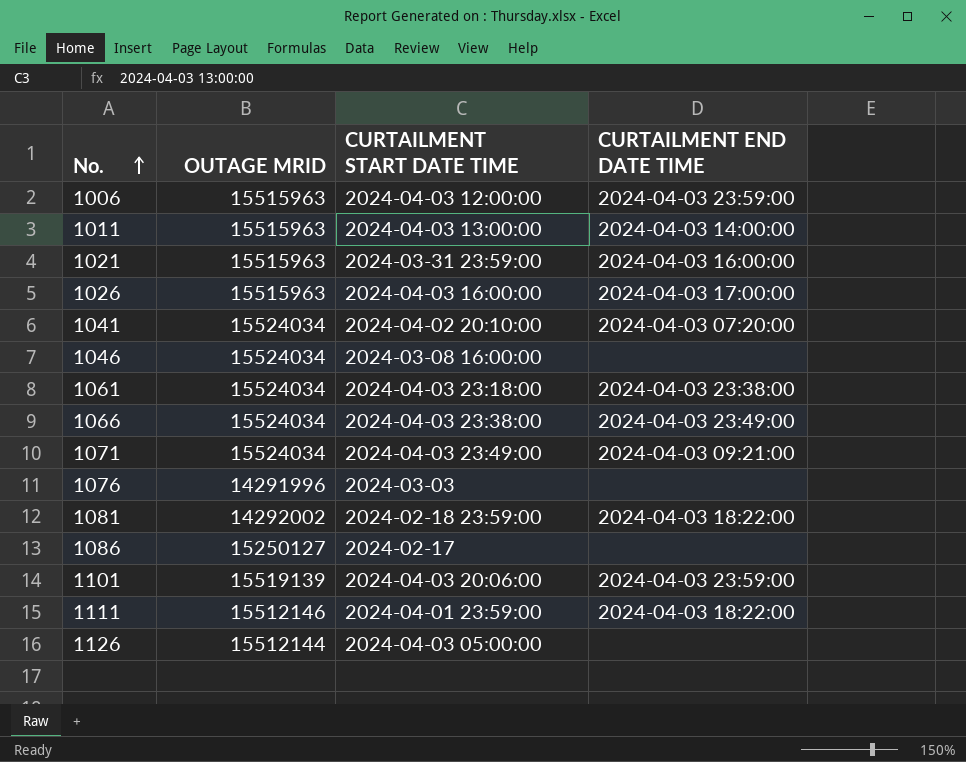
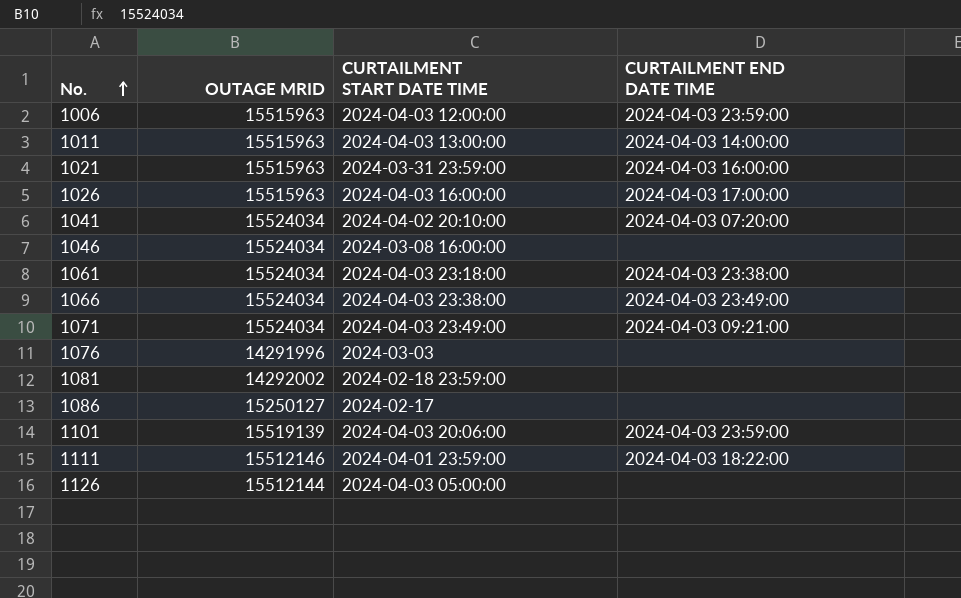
1081 | CURTAILMENT END DATE TIME: 2024-04-03 18:22:00 -> none

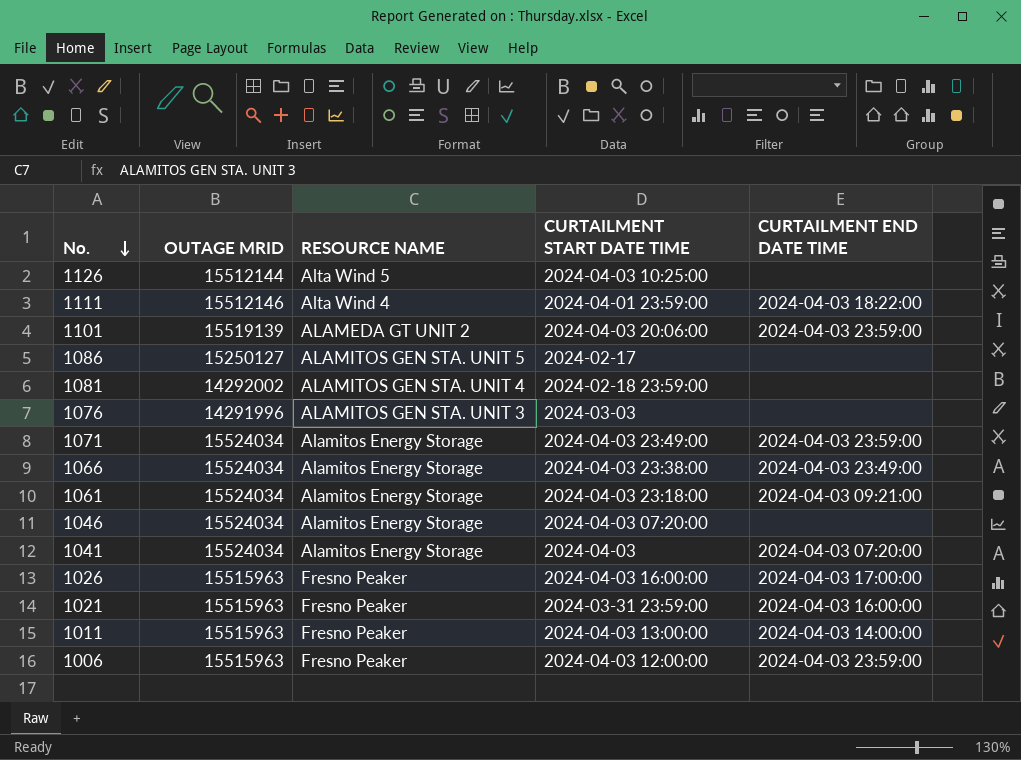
row order: No. ascending -> No. descending
column RESOURCE NAME | position: none -> 3
1126 | CURTAILMENT START DATE TIME: 2024-04-03 05:00:00 -> 2024-04-03 10:25:00
1071 | CURTAILMENT END DATE TIME: 2024-04-03 09:21:00 -> 2024-04-03 23:59:00
1061 | CURTAILMENT END DATE TIME: 2024-04-03 23:38:00 -> 2024-04-03 09:21:00
1046 | CURTAILMENT START DATE TIME: 2024-03-08 16:00:00 -> 2024-04-03 07:20:00
1041 | CURTAILMENT START DATE TIME: 2024-04-02 20:10:00 -> 2024-04-03

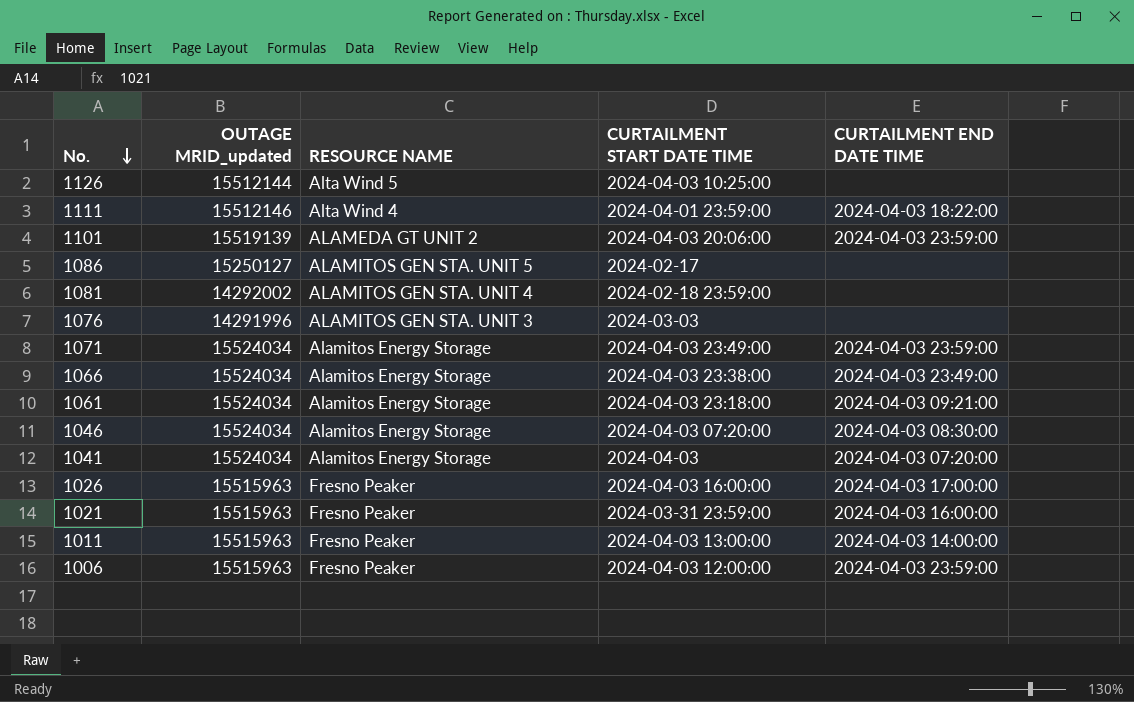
column name: OUTAGE MRID -> OUTAGE MRID_updated
1046 | CURTAILMENT END DATE TIME: none -> 2024-04-03 08:30:00

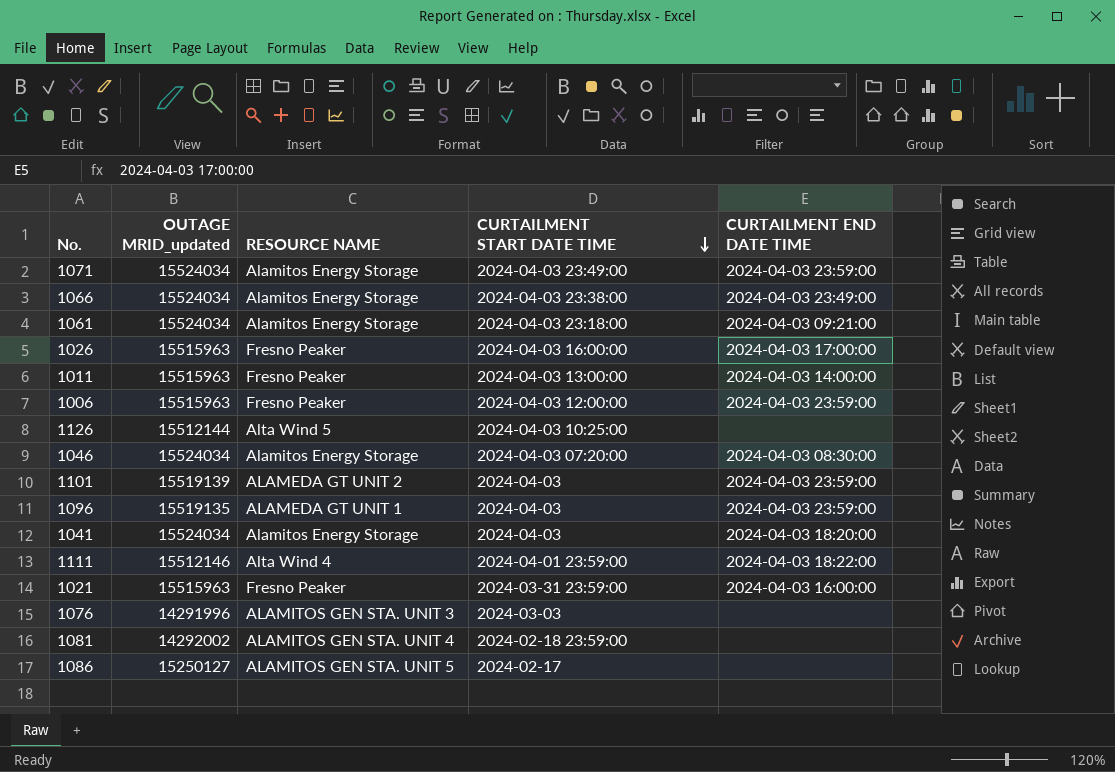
row order: No. descending -> CURTAILMENT START DATE TIME descending
1101 | CURTAILMENT START DATE TIME: 2024-04-03 20:06:00 -> 2024-04-03
row 1096: none -> 15519135 | ALAMEDA GT UNIT 1 | 2024-04-03 | 2024-04-03 23:59:00
1041 | CURTAILMENT END DATE TIME: 2024-04-03 07:20:00 -> 2024-04-03 18:20:00

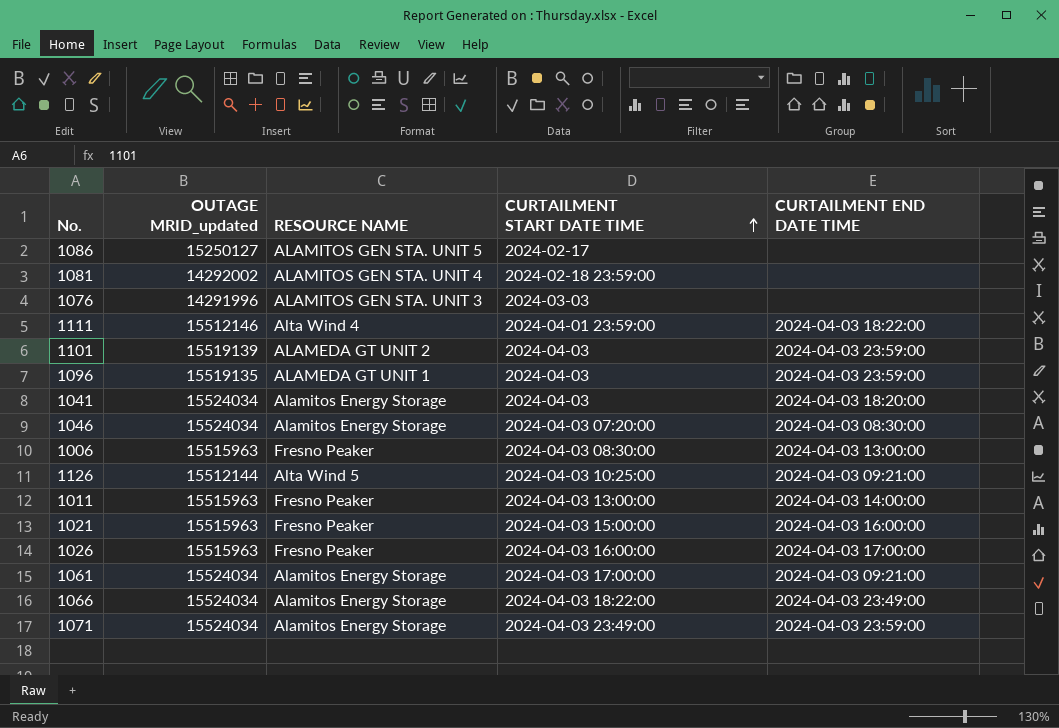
row order: CURTAILMENT START DATE TIME descending -> CURTAILMENT START DATE TIME ascending
1006 | CURTAILMENT START DATE TIME: 2024-04-03 12:00:00 -> 2024-04-03 08:30:00
1006 | CURTAILMENT END DATE TIME: 2024-04-03 23:59:00 -> 2024-04-03 13:00:00
1126 | CURTAILMENT END DATE TIME: none -> 2024-04-03 09:21:00
1021 | CURTAILMENT START DATE TIME: 2024-03-31 23:59:00 -> 2024-04-03 15:00:00
1061 | CURTAILMENT START DATE TIME: 2024-04-03 23:18:00 -> 2024-04-03 17:00:00
1066 | CURTAILMENT START DATE TIME: 2024-04-03 23:38:00 -> 2024-04-03 18:22:00

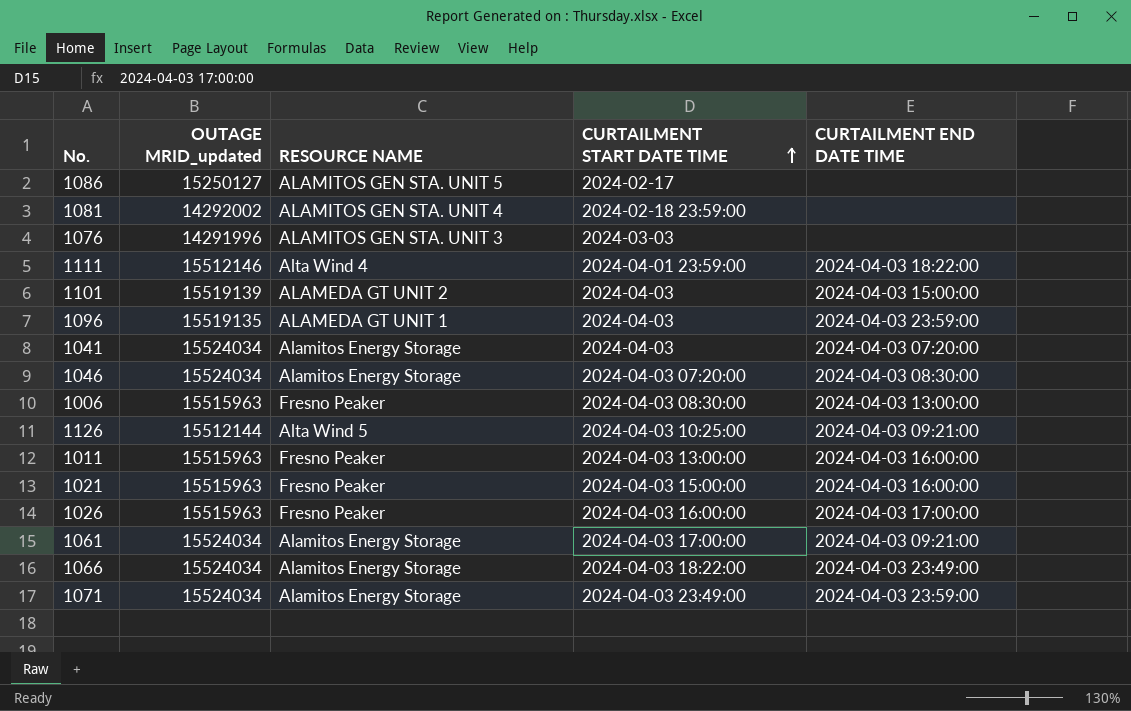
1101 | CURTAILMENT END DATE TIME: 2024-04-03 23:59:00 -> 2024-04-03 15:00:00
1041 | CURTAILMENT END DATE TIME: 2024-04-03 18:20:00 -> 2024-04-03 07:20:00
1011 | CURTAILMENT END DATE TIME: 2024-04-03 14:00:00 -> 2024-04-03 16:00:00

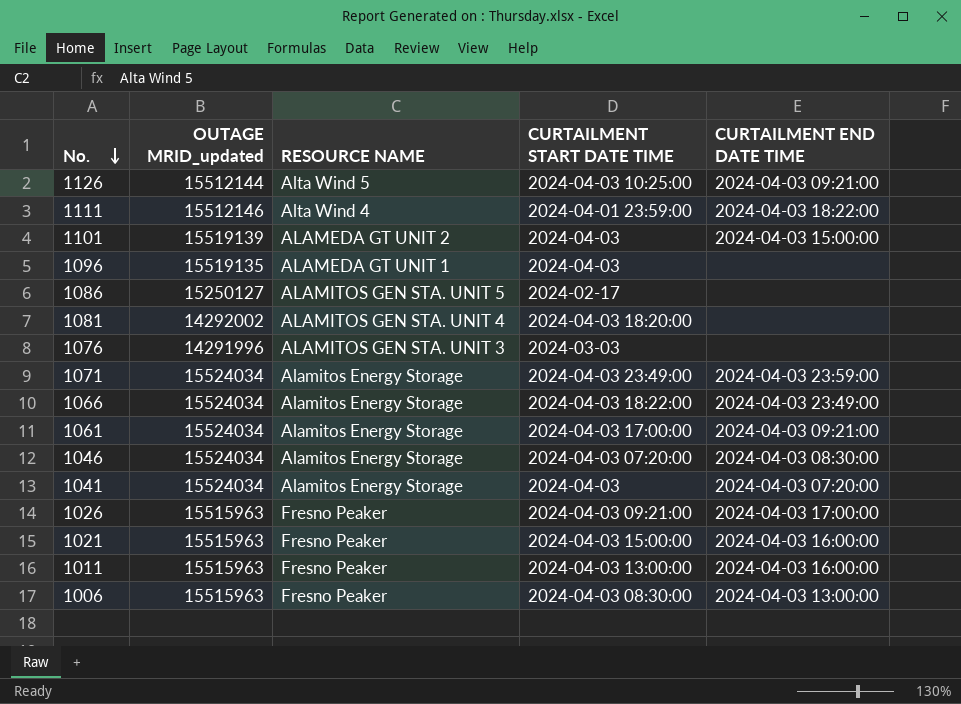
row order: CURTAILMENT START DATE TIME ascending -> No. descending
1096 | CURTAILMENT END DATE TIME: 2024-04-03 23:59:00 -> none
1081 | CURTAILMENT START DATE TIME: 2024-02-18 23:59:00 -> 2024-04-03 18:20:00
1026 | CURTAILMENT START DATE TIME: 2024-04-03 16:00:00 -> 2024-04-03 09:21:00

